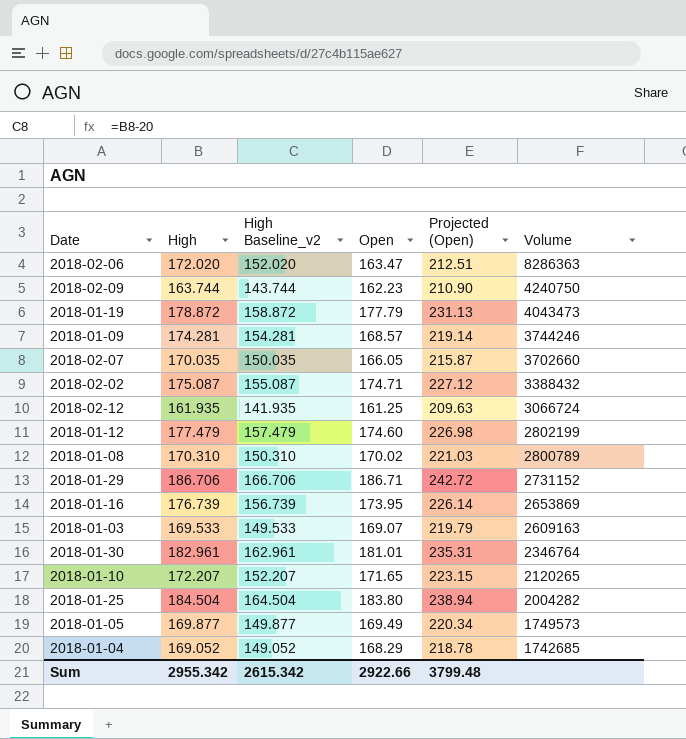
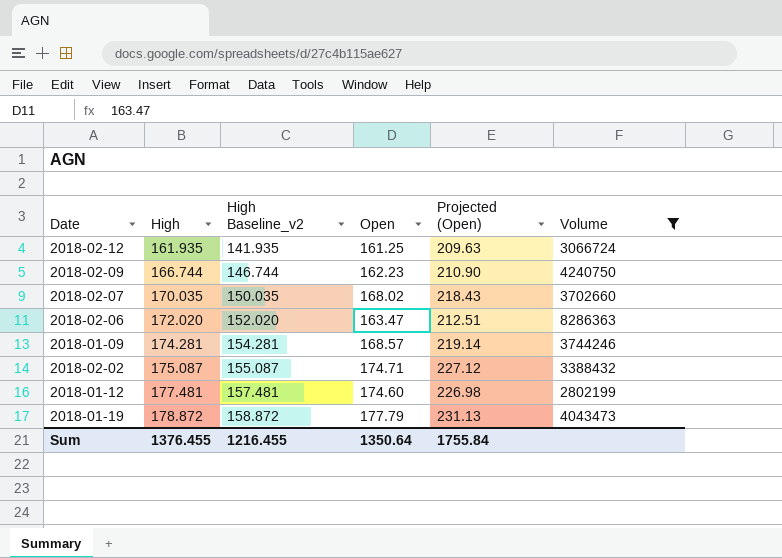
filter: none -> Volume >= 2802199
row order: Volume descending -> High ascending
2018-02-09 | High: 163.744 -> 166.744
2018-02-09 | High Baseline_v2: 143.744 -> 146.744
2018-02-07 | Open: 166.05 -> 168.02
2018-02-07 | Projected (Open): 215.87 -> 218.43
2018-01-12 | High: 177.479 -> 177.481
2018-01-12 | High Baseline_v2: 157.479 -> 157.481
Sum | High: 2955.342 -> 1376.455
Sum | High Baseline_v2: 2615.342 -> 1216.455
Sum | Open: 2922.66 -> 1350.64
Sum | Projected (Open): 3799.48 -> 1755.84

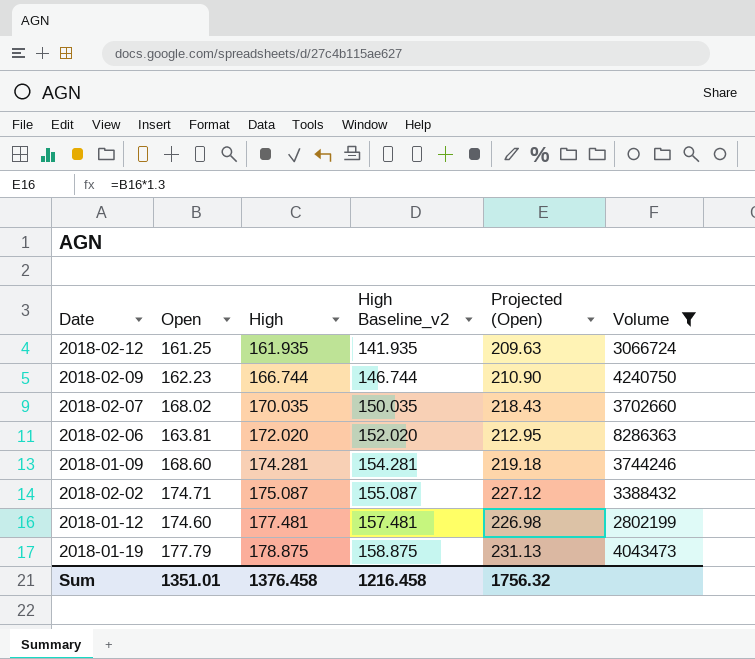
column Open | position: 4 -> 2
2018-02-06 | Open: 163.47 -> 163.81
2018-02-06 | Projected (Open): 212.51 -> 212.95
2018-01-09 | Open: 168.57 -> 168.60
2018-01-09 | Projected (Open): 219.14 -> 219.18
2018-01-19 | High: 178.872 -> 178.875
2018-01-19 | High Baseline_v2: 158.872 -> 158.875
Sum | Open: 1350.64 -> 1351.01
Sum | High: 1376.455 -> 1376.458
Sum | High Baseline_v2: 1216.455 -> 1216.458
Sum | Projected (Open): 1755.84 -> 1756.32

